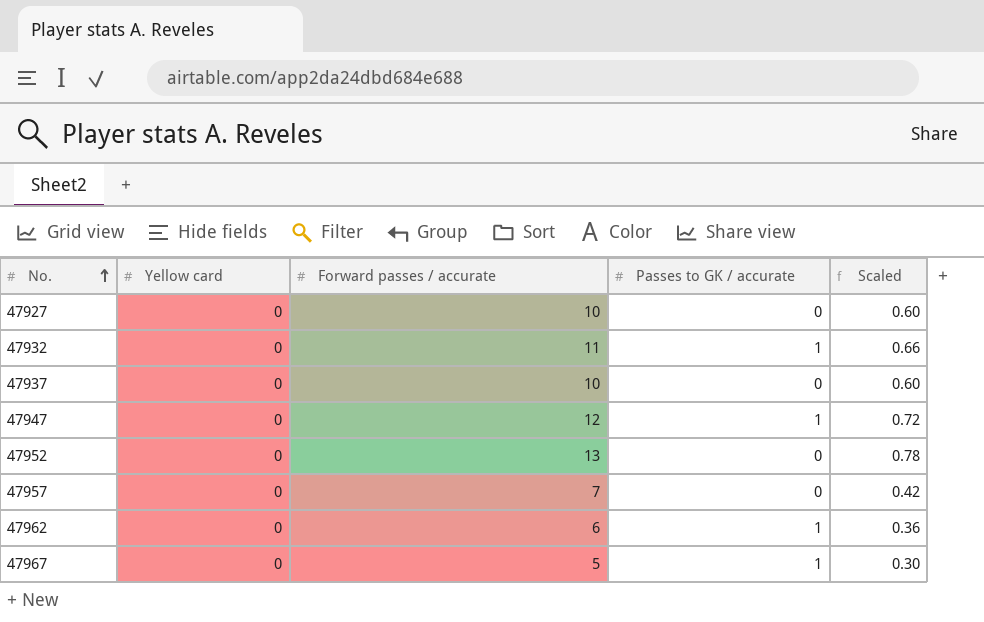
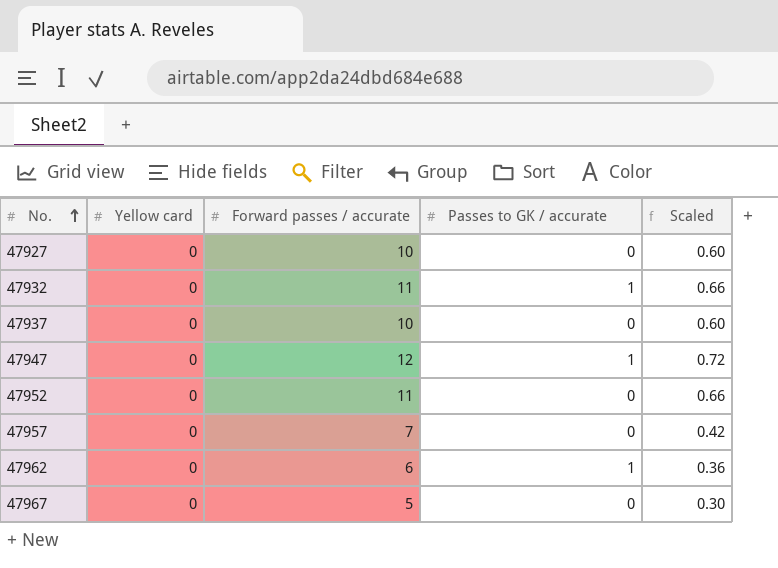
47952 | Forward passes / accurate: 13 -> 11
47952 | Scaled: 0.78 -> 0.66
47967 | Passes to GK / accurate: 1 -> 0

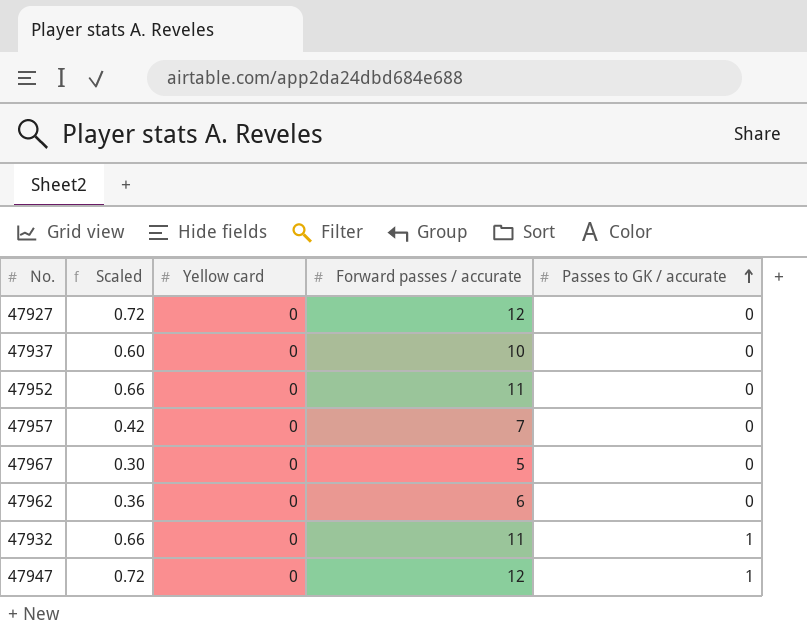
row order: No. ascending -> Passes to GK / accurate ascending
column Scaled | position: 5 -> 2
47927 | Scaled: 0.60 -> 0.72
47927 | Forward passes / accurate: 10 -> 12
47962 | Passes to GK / accurate: 1 -> 0

